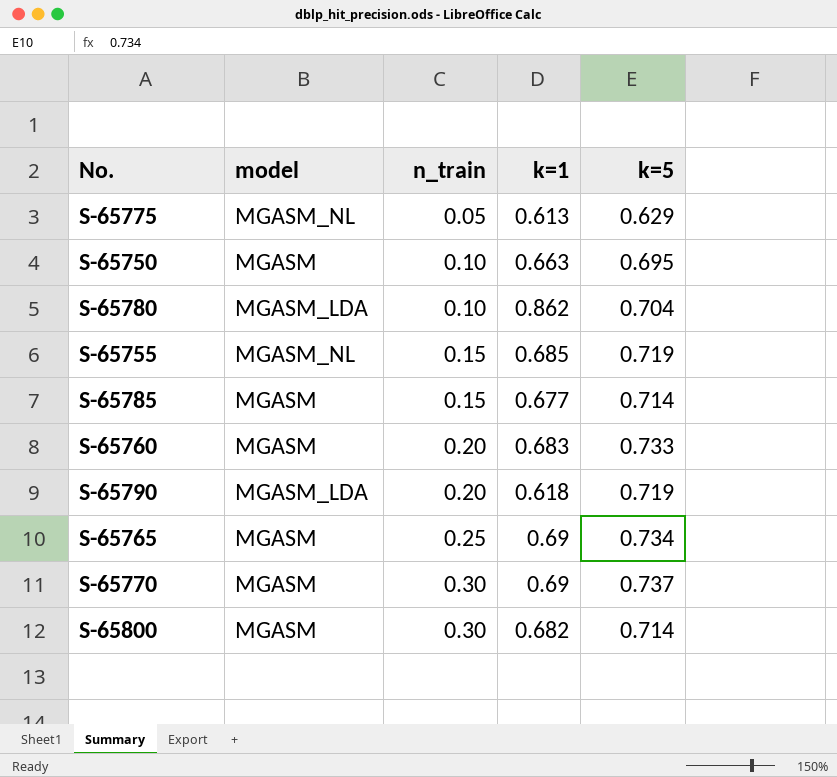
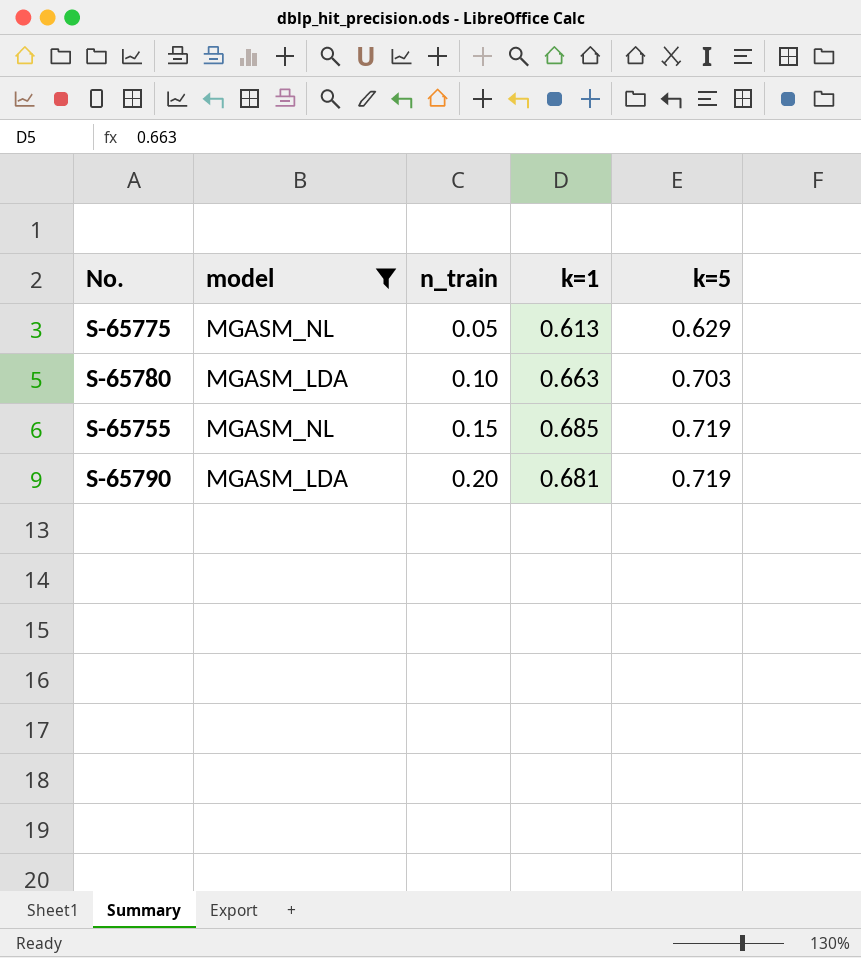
filter: none -> model != MGASM
S-65780 | k=1: 0.862 -> 0.663
S-65780 | k=5: 0.704 -> 0.703
S-65790 | k=1: 0.618 -> 0.681

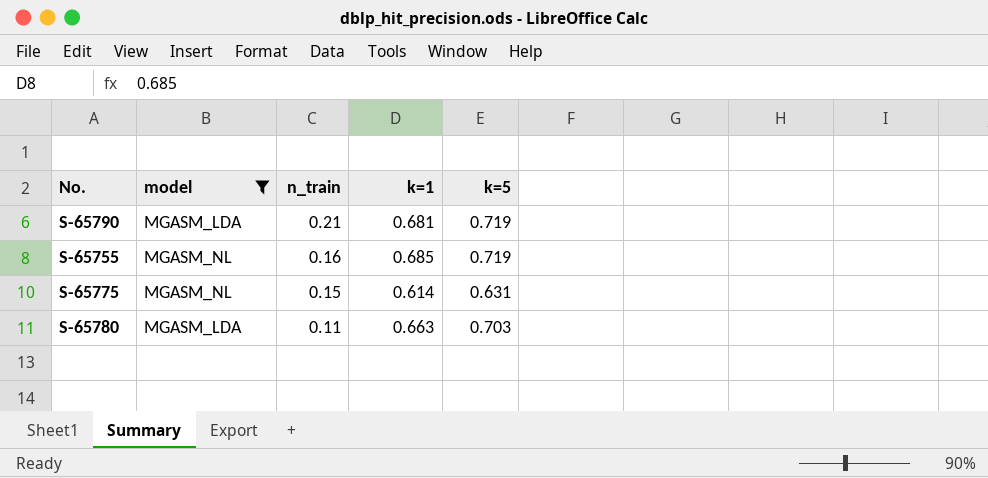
row order: n_train ascending -> n_train descending
S-65790 | n_train: 0.20 -> 0.21
S-65755 | n_train: 0.15 -> 0.16
S-65775 | n_train: 0.05 -> 0.15
S-65775 | k=1: 0.613 -> 0.614
S-65775 | k=5: 0.629 -> 0.631
S-65780 | n_train: 0.10 -> 0.11

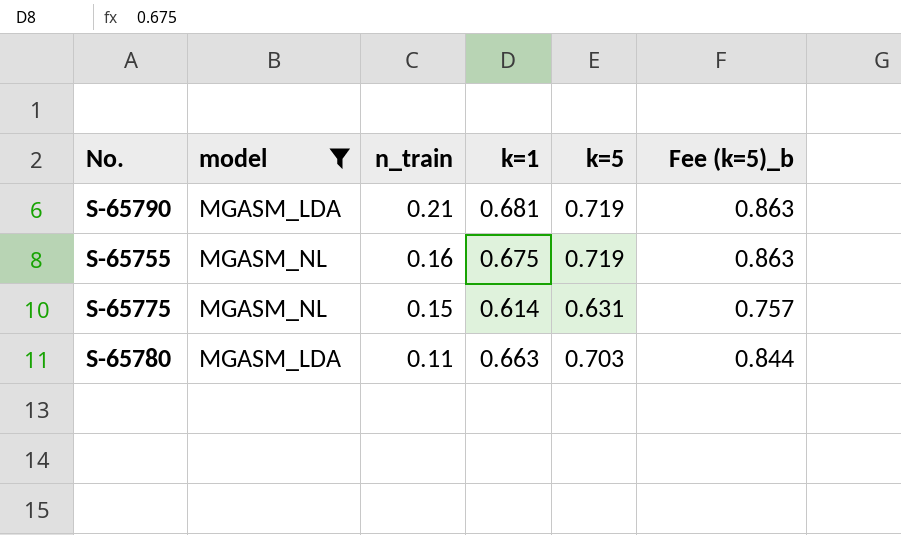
column Fee (k=5)_b | formula: none -> [k=5] * 1.2
S-65755 | k=1: 0.685 -> 0.675

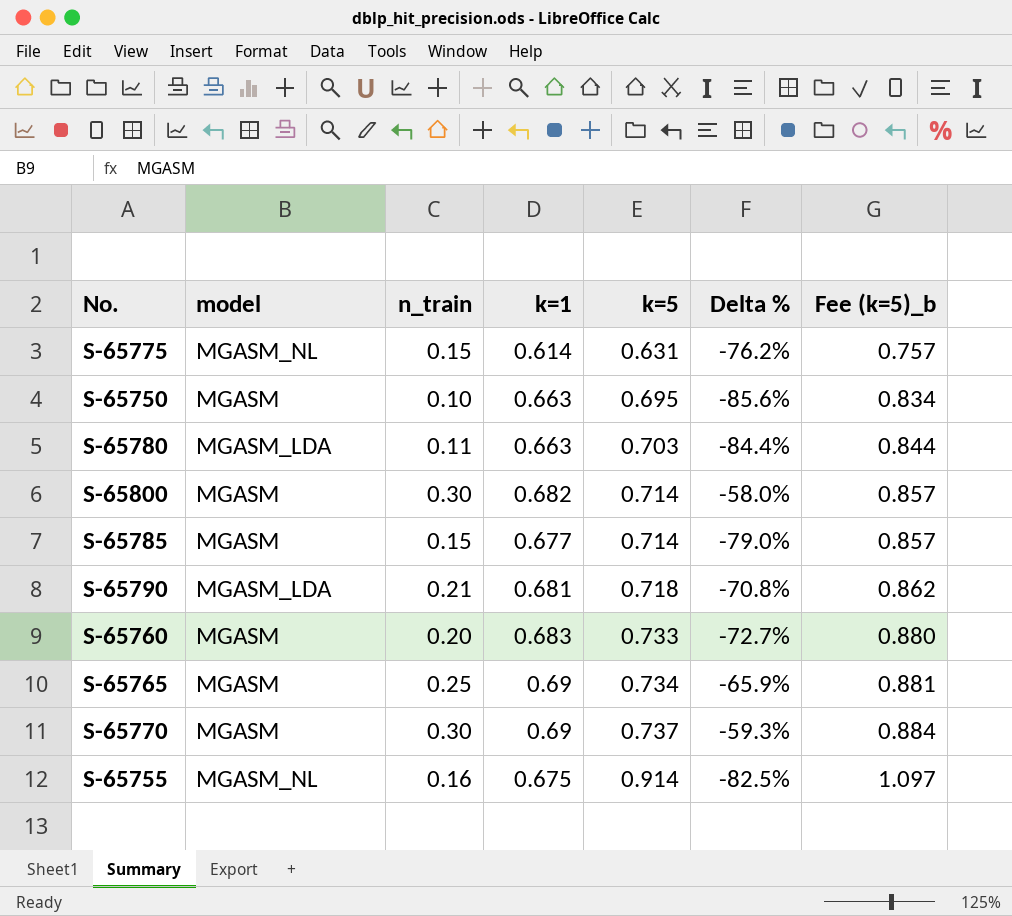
filter: model != MGASM -> none
row order: n_train descending -> k=5 ascending
column Delta % | formula: none -> ([n_train] - [k=5]) / [k=5]
S-65790 | k=5: 0.719 -> 0.718
S-65790 | Fee (k=5)_b: 0.863 -> 0.862
S-65755 | k=5: 0.719 -> 0.914
S-65755 | Fee (k=5)_b: 0.863 -> 1.097

